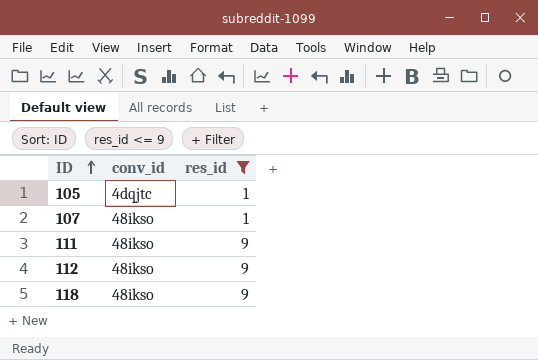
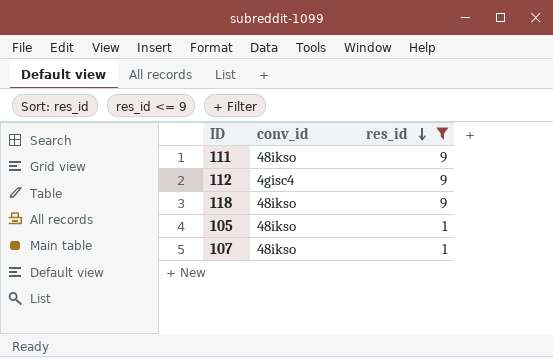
row order: ID ascending -> res_id descending
112 | conv_id: 48ikso -> 4gisc4
105 | conv_id: 4dqjtc -> 48ikso

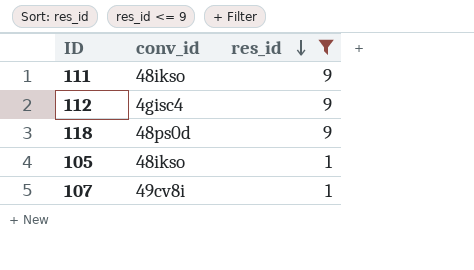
118 | conv_id: 48ikso -> 48ps0d
107 | conv_id: 48ikso -> 49cv8i

